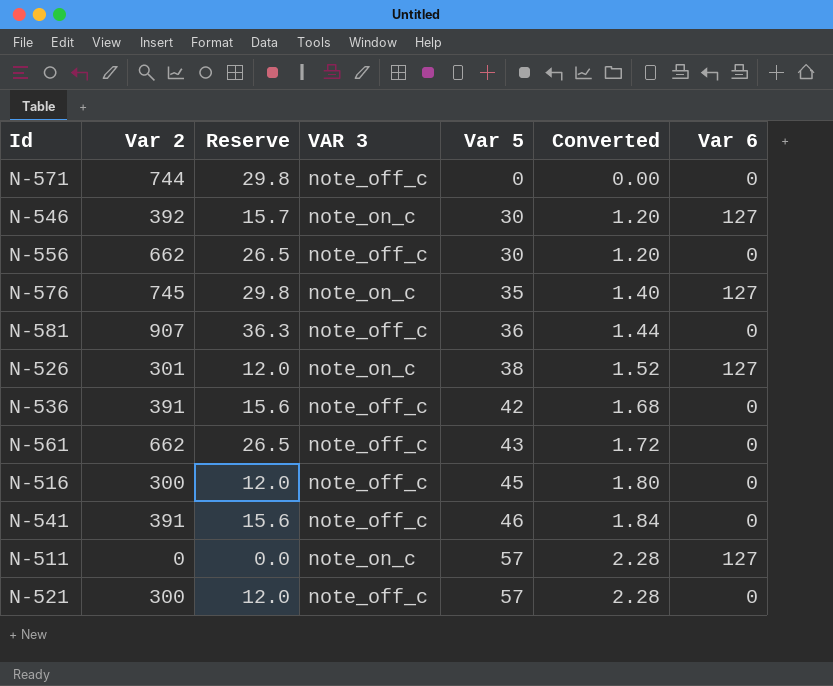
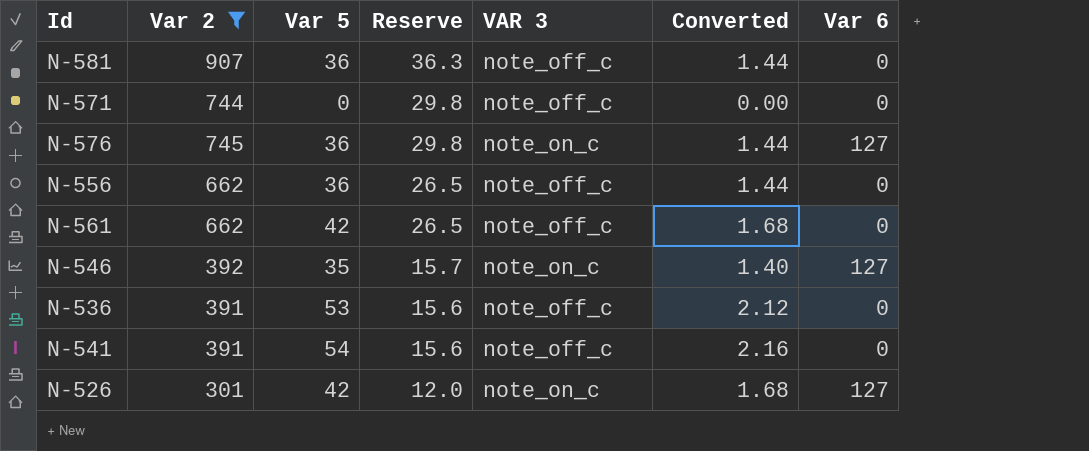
filter: none -> Var 2 >= 301
row order: Var 5 ascending -> Reserve descending
column Var 5 | position: 5 -> 3
N-576 | Var 5: 35 -> 36
N-576 | Converted: 1.40 -> 1.44
N-556 | Var 5: 30 -> 36
N-556 | Converted: 1.20 -> 1.44
N-561 | Var 5: 43 -> 42
N-561 | Converted: 1.72 -> 1.68
N-546 | Var 5: 30 -> 35
N-546 | Converted: 1.20 -> 1.40
N-536 | Var 5: 42 -> 53
N-536 | Converted: 1.68 -> 2.12
N-541 | Var 5: 46 -> 54
N-541 | Converted: 1.84 -> 2.16
N-526 | Var 5: 38 -> 42
N-526 | Converted: 1.52 -> 1.68

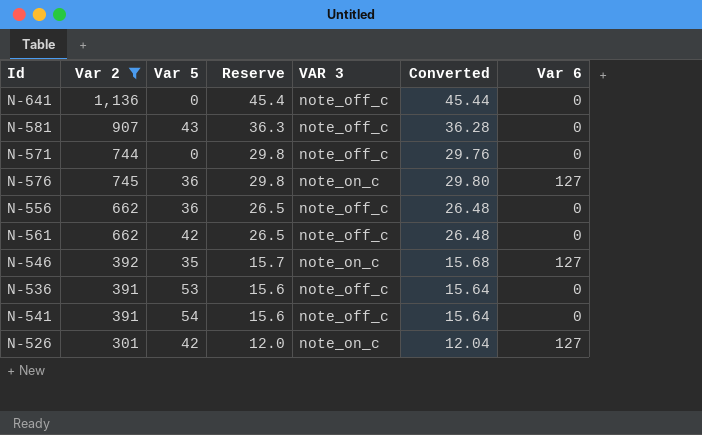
column Converted | formula: [Var 5] * 0.04 -> [Var 2] * 0.04
row N-641: none -> 1,136 | 0 | 45.4 | note_off_c | 45.44 | 0
N-581 | Var 5: 36 -> 43

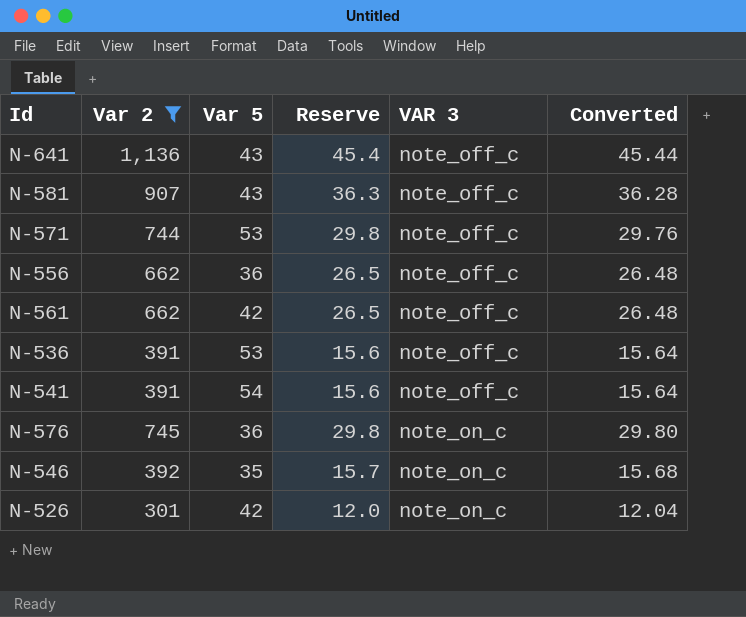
row order: Reserve descending -> VAR 3 ascending
column Var 6 | position: 7 -> none
N-641 | Var 5: 0 -> 43
N-571 | Var 5: 0 -> 53

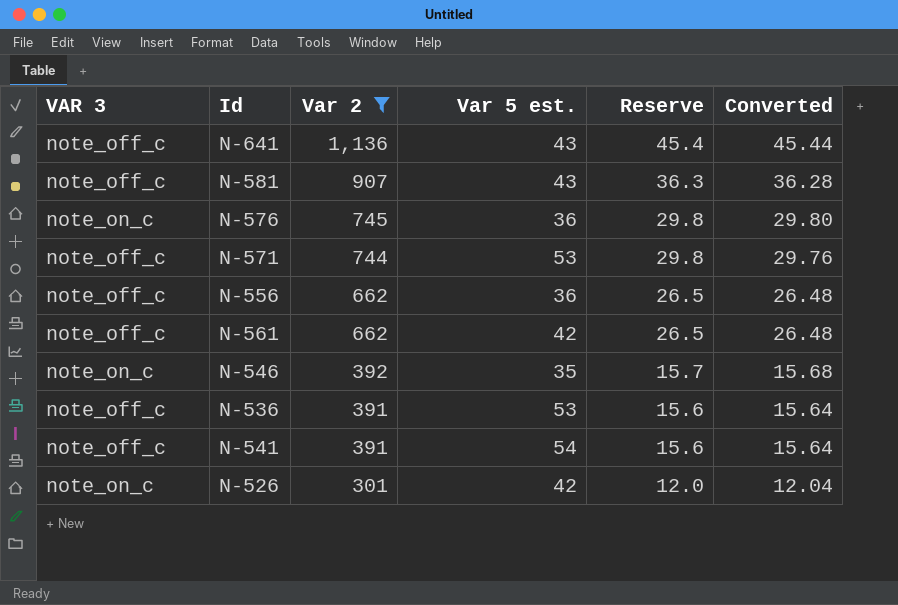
row order: VAR 3 ascending -> Var 2 descending
column VAR 3 | position: 5 -> 1
column name: Var 5 -> Var 5 est.

